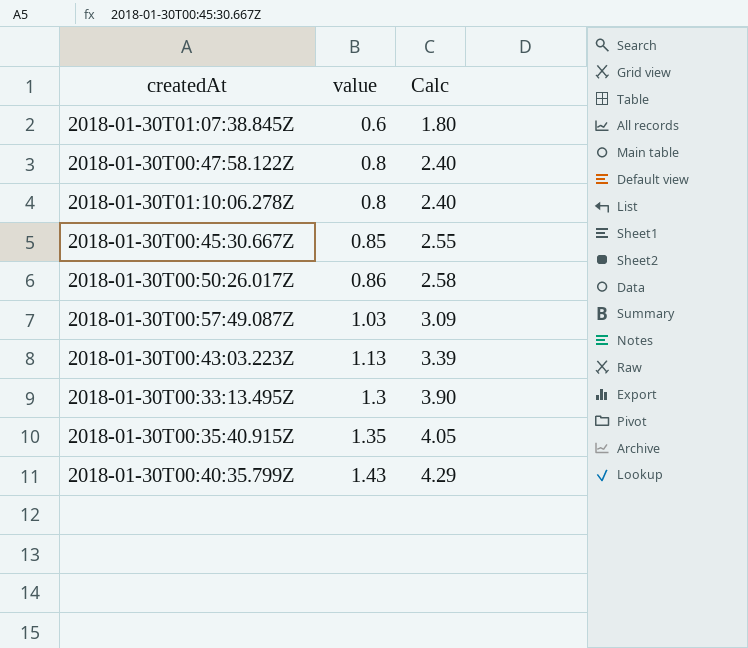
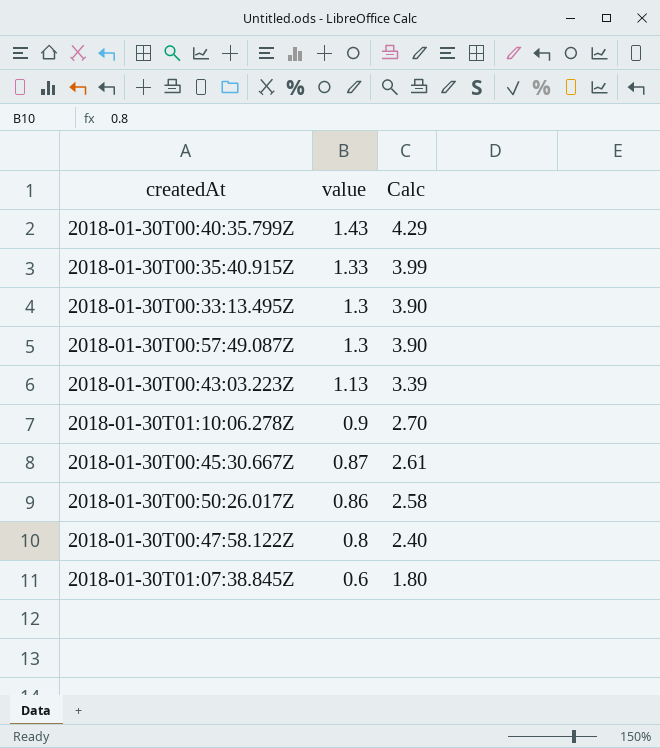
row order: value ascending -> value descending
2018-01-30T00:35:40.915Z | value: 1.35 -> 1.33
2018-01-30T00:35:40.915Z | Calc: 4.05 -> 3.99
2018-01-30T00:57:49.087Z | value: 1.03 -> 1.3
2018-01-30T00:57:49.087Z | Calc: 3.09 -> 3.90
2018-01-30T01:10:06.278Z | value: 0.8 -> 0.9
2018-01-30T01:10:06.278Z | Calc: 2.40 -> 2.70
2018-01-30T00:45:30.667Z | value: 0.85 -> 0.87
2018-01-30T00:45:30.667Z | Calc: 2.55 -> 2.61

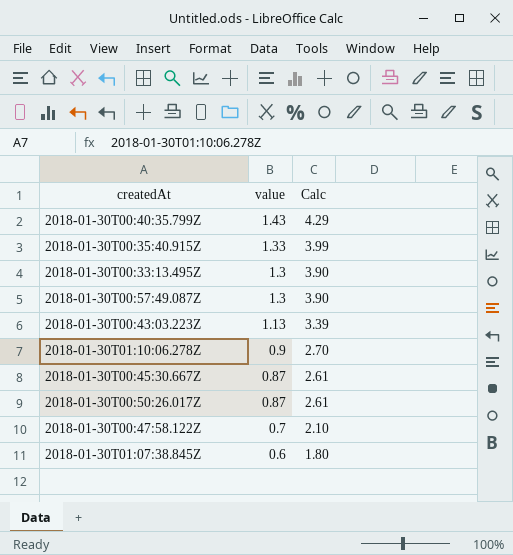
2018-01-30T00:50:26.017Z | value: 0.86 -> 0.87
2018-01-30T00:50:26.017Z | Calc: 2.58 -> 2.61
2018-01-30T00:47:58.122Z | value: 0.8 -> 0.7
2018-01-30T00:47:58.122Z | Calc: 2.40 -> 2.10

